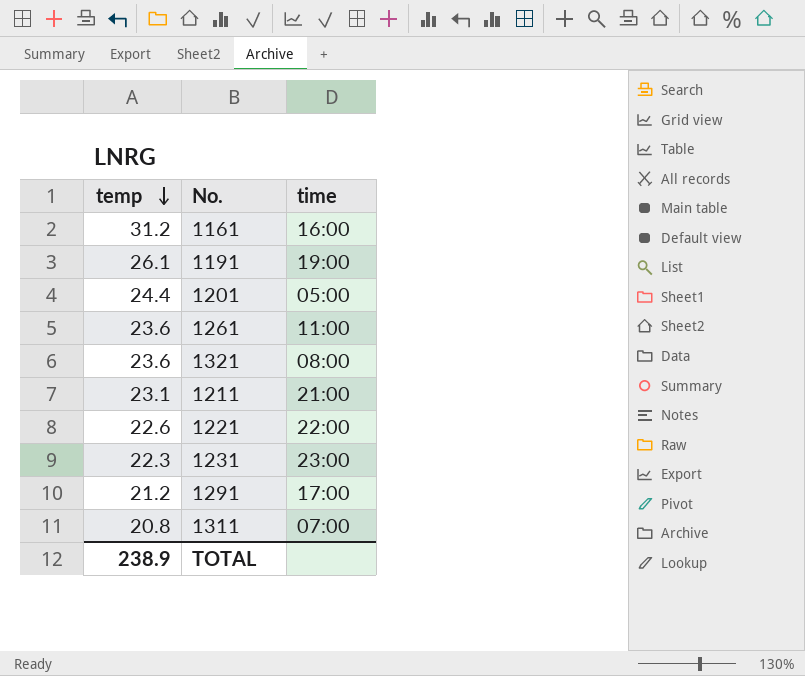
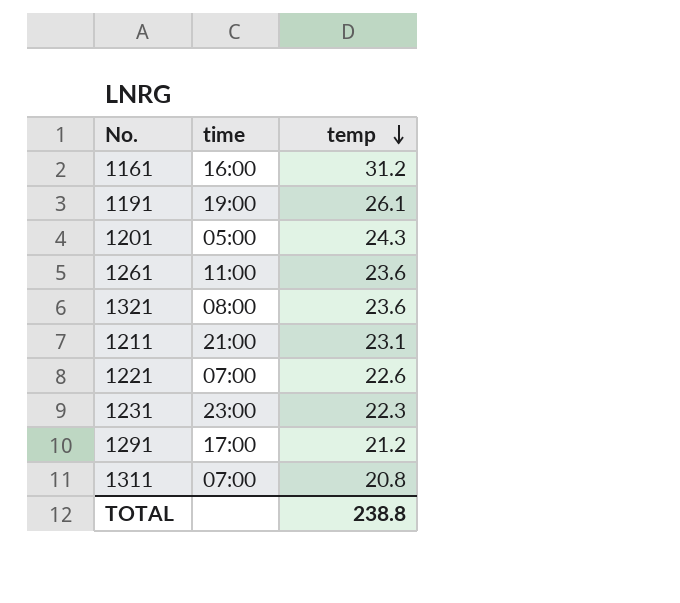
column temp | position: 1 -> 3
1201 | temp: 24.4 -> 24.3
1221 | time: 22:00 -> 07:00
TOTAL | temp: 238.9 -> 238.8

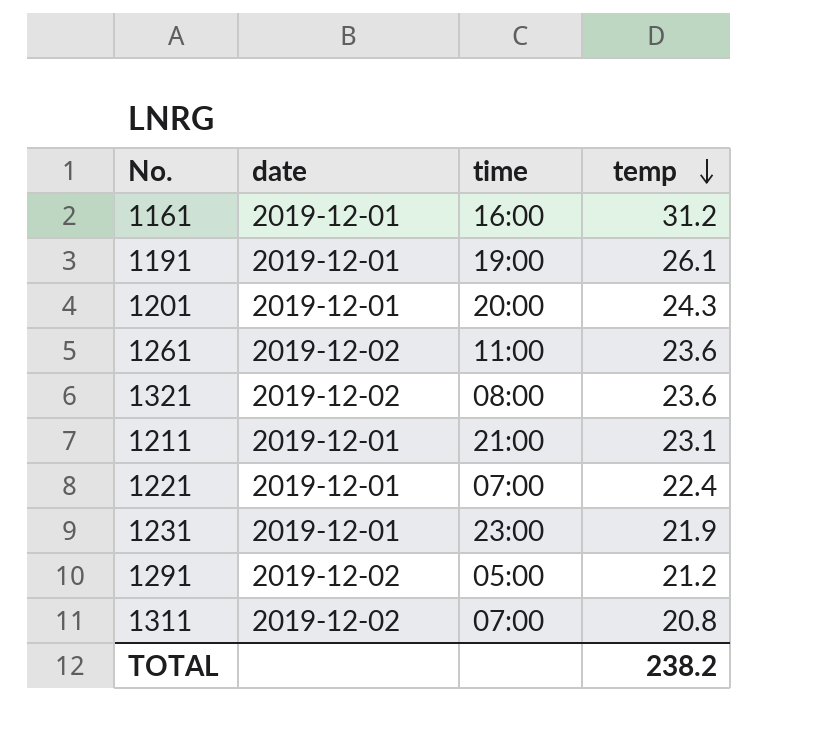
column date | position: none -> 2
1201 | time: 05:00 -> 20:00
1221 | temp: 22.6 -> 22.4
1231 | temp: 22.3 -> 21.9
1291 | time: 17:00 -> 05:00
TOTAL | temp: 238.8 -> 238.2

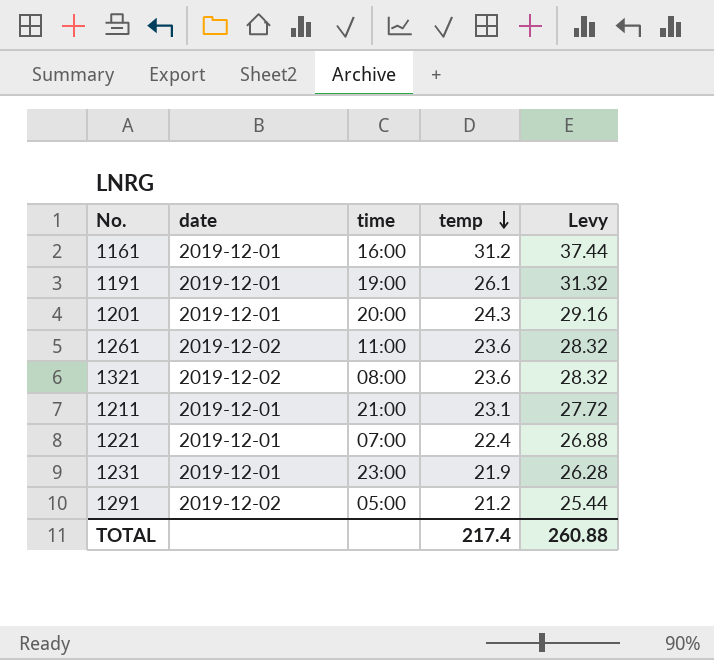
column Levy | formula: none -> [temp] * 1.2
row 1311: 2019-12-02 | 07:00 | 20.8 -> none
TOTAL | temp: 238.2 -> 217.4

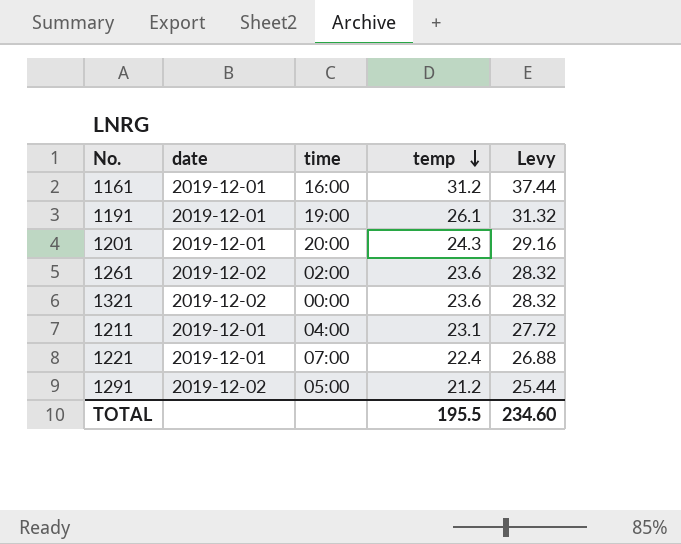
row 1231: 2019-12-01 | 23:00 | 21.9 | 26.28 -> none
1261 | time: 11:00 -> 02:00
1321 | time: 08:00 -> 00:00
1211 | time: 21:00 -> 04:00
TOTAL | temp: 217.4 -> 195.5
TOTAL | Levy: 260.88 -> 234.60

